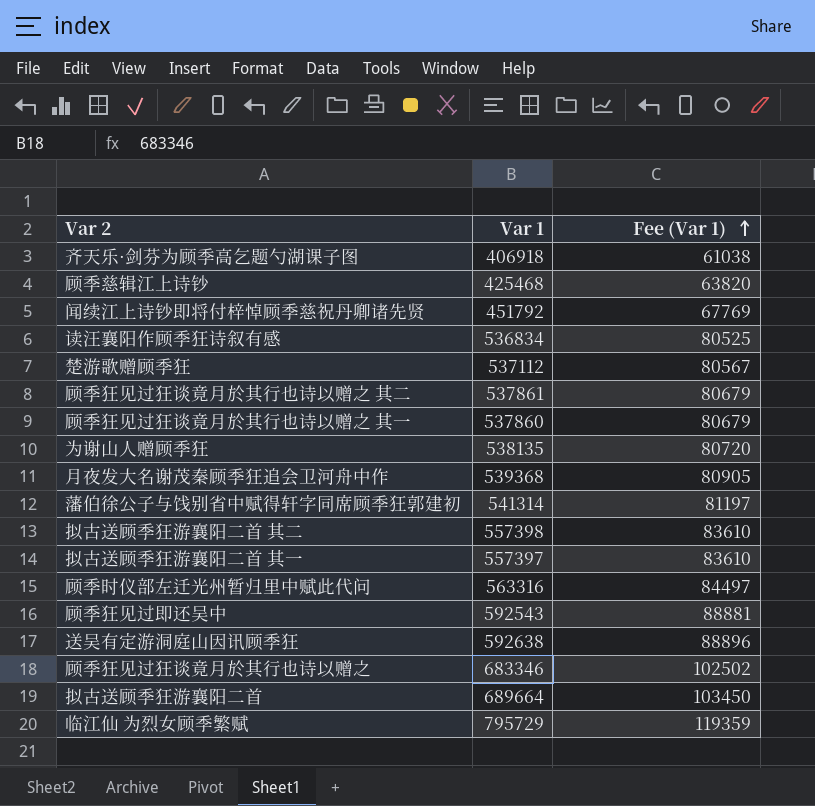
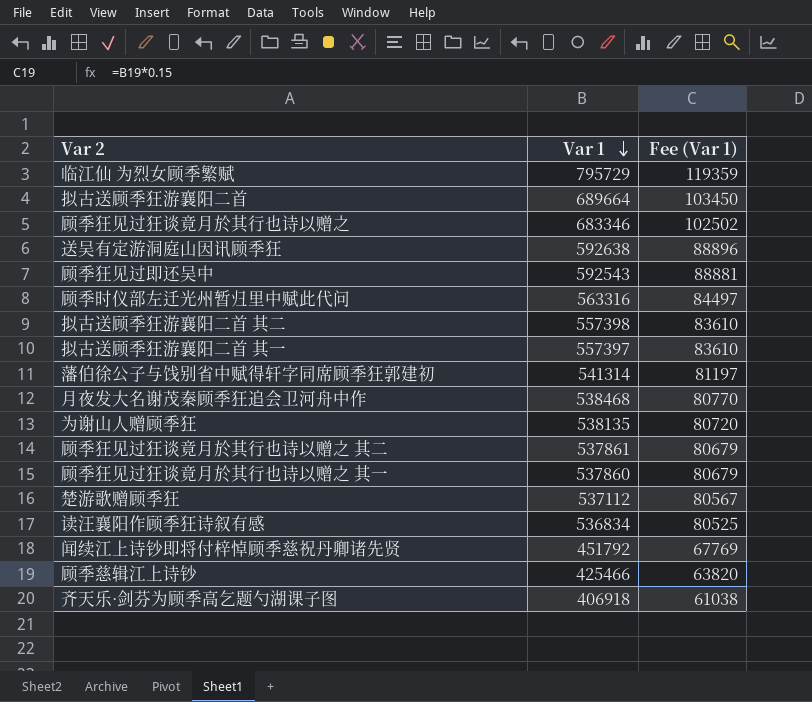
row order: Fee (Var 1) ascending -> Var 1 descending
月夜发大名谢茂秦顾季狂追会卫河舟中作 | Var 1: 539368 -> 538468
月夜发大名谢茂秦顾季狂追会卫河舟中作 | Fee (Var 1): 80905 -> 80770
顾季慈辑江上诗钞 | Var 1: 425468 -> 425466

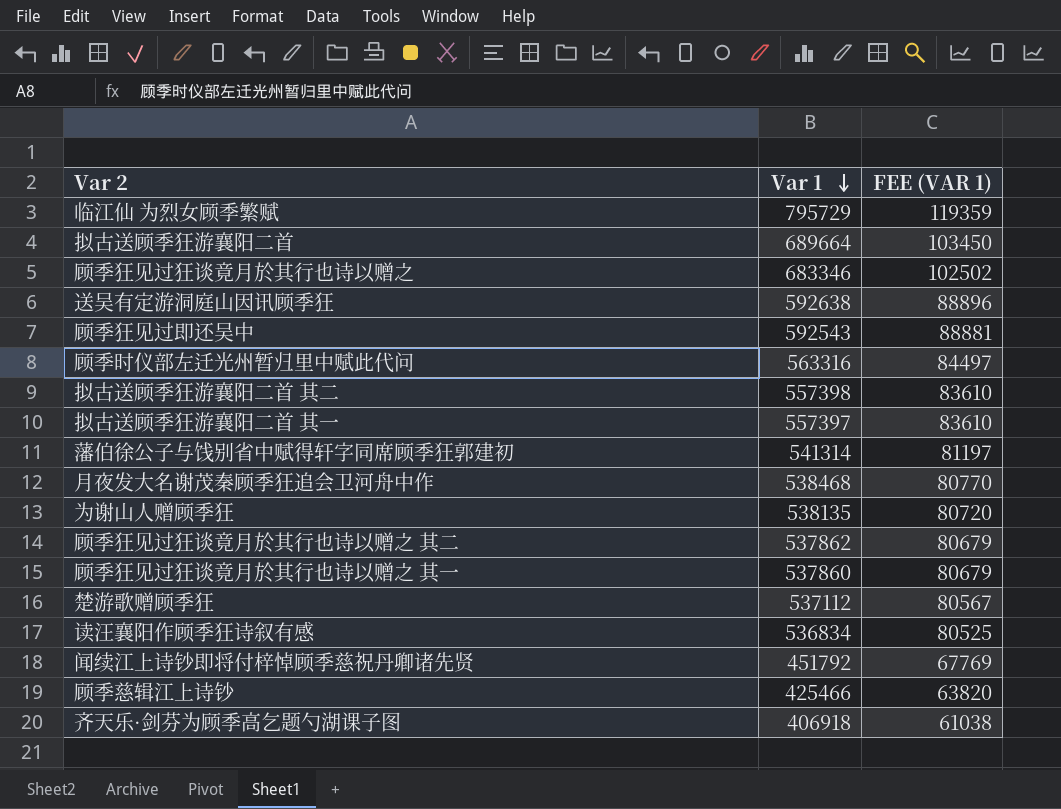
column name: Fee (Var 1) -> FEE (VAR 1)
顾季狂见过狂谈竟月於其行也诗以赠之 其二 | Var 1: 537861 -> 537862

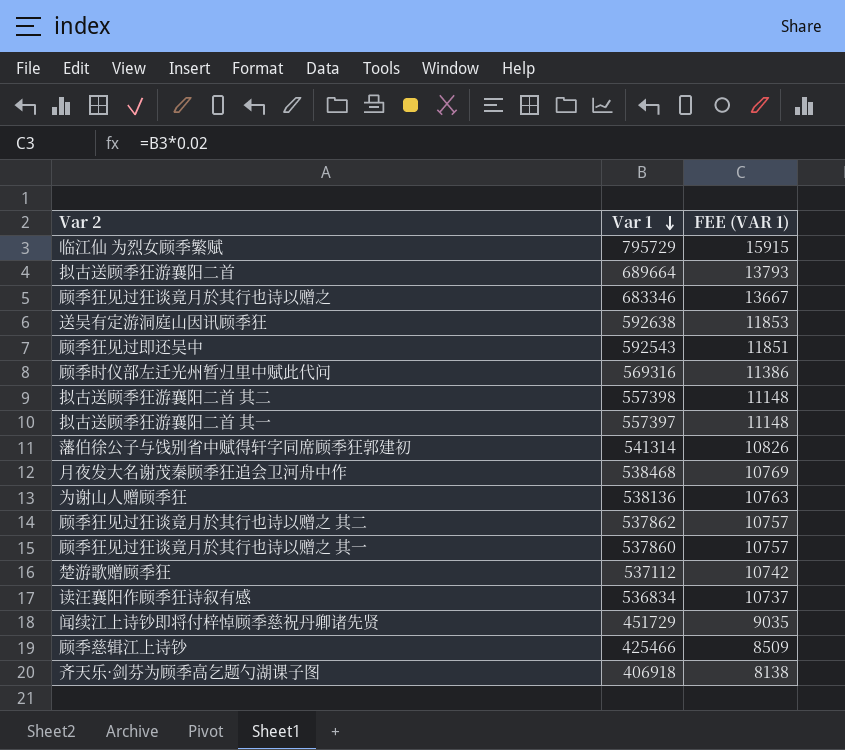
column FEE (VAR 1) | formula: [Var 1] * 0.15 -> [Var 1] * 0.02
顾季时仪部左迁光州暂归里中赋此代问 | Var 1: 563316 -> 569316
为谢山人赠顾季狂 | Var 1: 538135 -> 538136
闻续江上诗钞即将付梓悼顾季慈祝丹卿诸先贤 | Var 1: 451792 -> 451729

